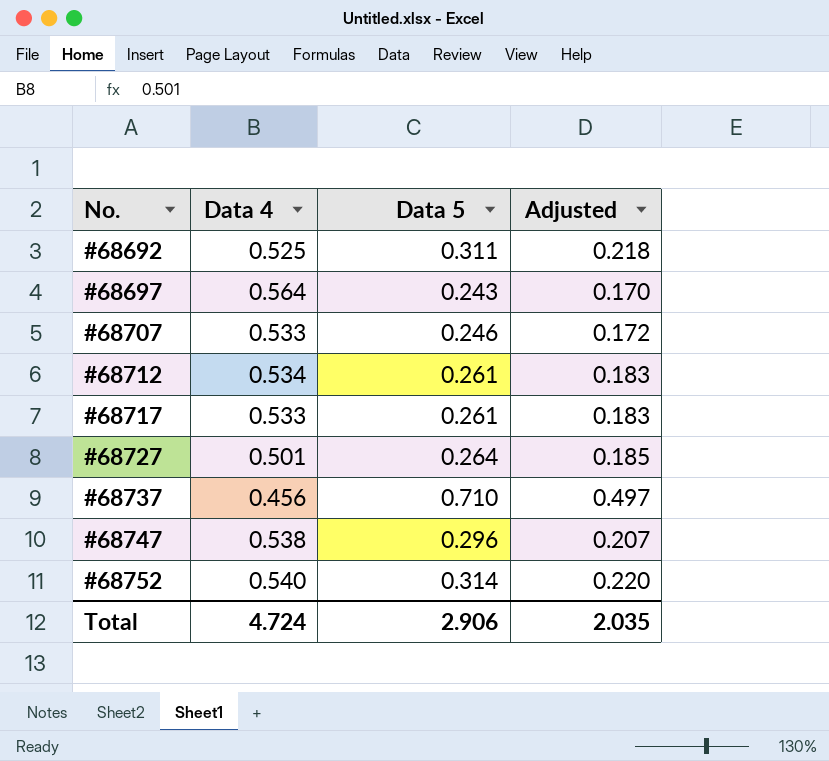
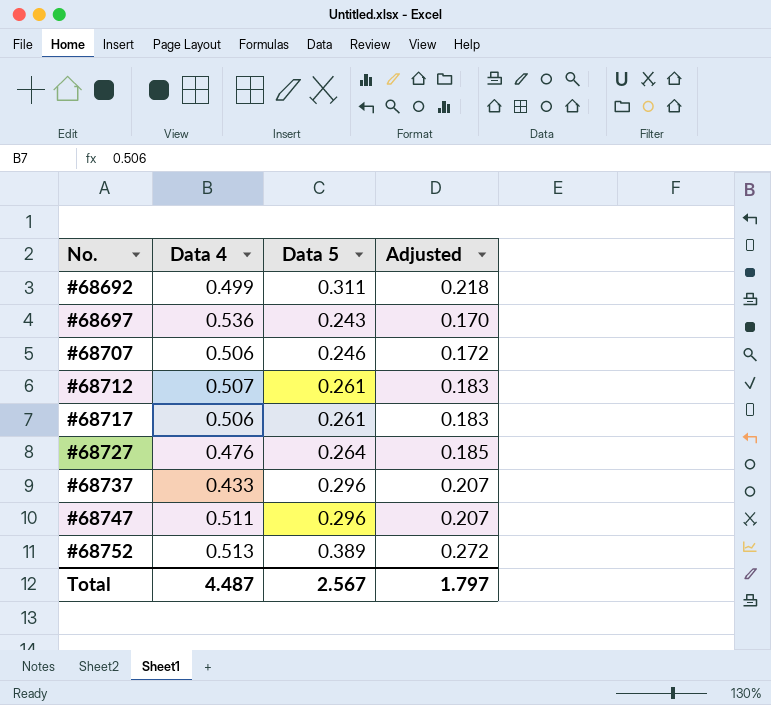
#68692 | Data 4: 0.525 -> 0.499
#68697 | Data 4: 0.564 -> 0.536
#68707 | Data 4: 0.533 -> 0.506
#68712 | Data 4: 0.534 -> 0.507
#68717 | Data 4: 0.533 -> 0.506
#68727 | Data 4: 0.501 -> 0.476
#68737 | Data 4: 0.456 -> 0.433
#68737 | Data 5: 0.710 -> 0.296
#68737 | Adjusted: 0.497 -> 0.207
#68747 | Data 4: 0.538 -> 0.511
#68752 | Data 4: 0.540 -> 0.513
#68752 | Data 5: 0.314 -> 0.389
#68752 | Adjusted: 0.220 -> 0.272
Total | Data 4: 4.724 -> 4.487
Total | Data 5: 2.906 -> 2.567
Total | Adjusted: 2.035 -> 1.797

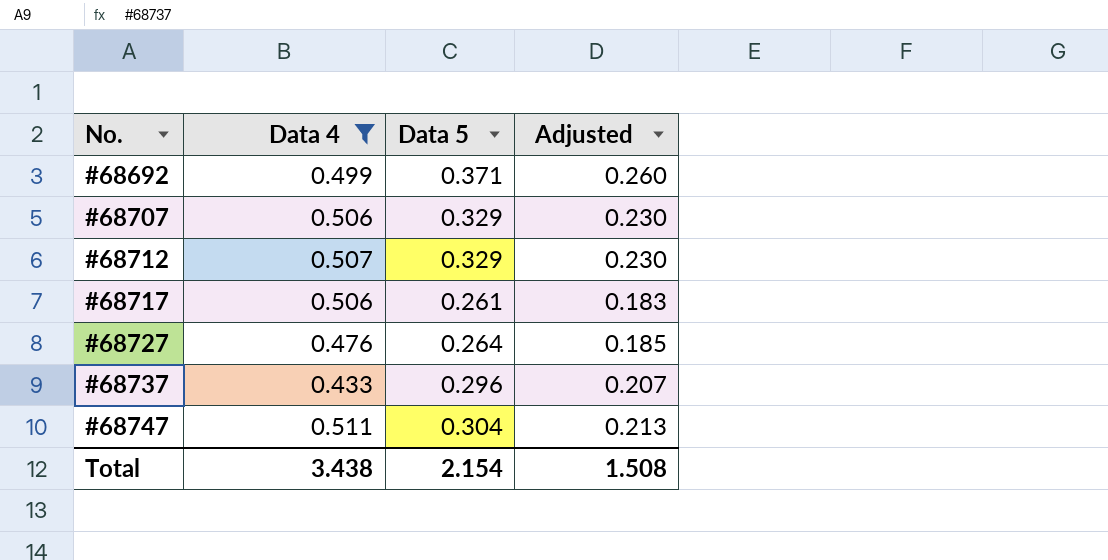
filter: none -> Data 4 <= 0.511
#68692 | Data 5: 0.311 -> 0.371
#68692 | Adjusted: 0.218 -> 0.260
#68707 | Data 5: 0.246 -> 0.329
#68707 | Adjusted: 0.172 -> 0.230
#68712 | Data 5: 0.261 -> 0.329
#68712 | Adjusted: 0.183 -> 0.230
#68747 | Data 5: 0.296 -> 0.304
#68747 | Adjusted: 0.207 -> 0.213
Total | Data 4: 4.487 -> 3.438
Total | Data 5: 2.567 -> 2.154
Total | Adjusted: 1.797 -> 1.508

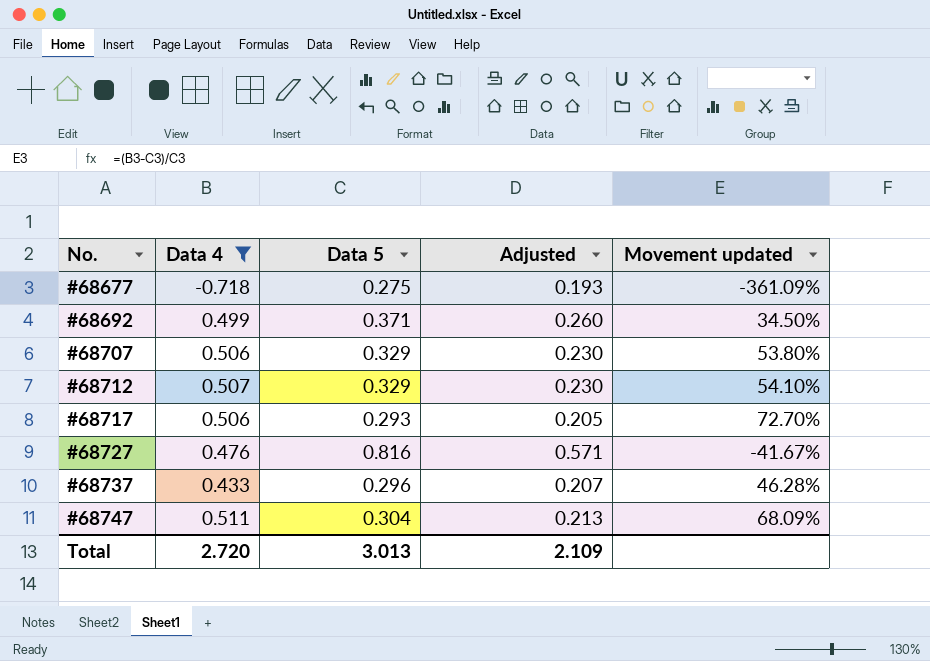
column Movement updated | formula: none -> ([Data 4] - [Data 5]) / [Data 5]
row #68677: none -> -0.718 | 0.275 | 0.193 | -361.09%
#68717 | Data 5: 0.261 -> 0.293
#68717 | Adjusted: 0.183 -> 0.205
#68727 | Data 5: 0.264 -> 0.816
#68727 | Adjusted: 0.185 -> 0.571
Total | Data 4: 3.438 -> 2.720
Total | Data 5: 2.154 -> 3.013
Total | Adjusted: 1.508 -> 2.109

